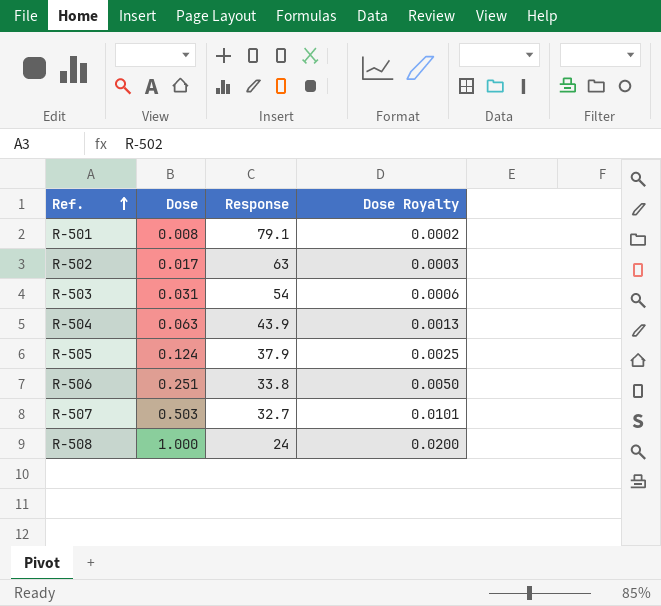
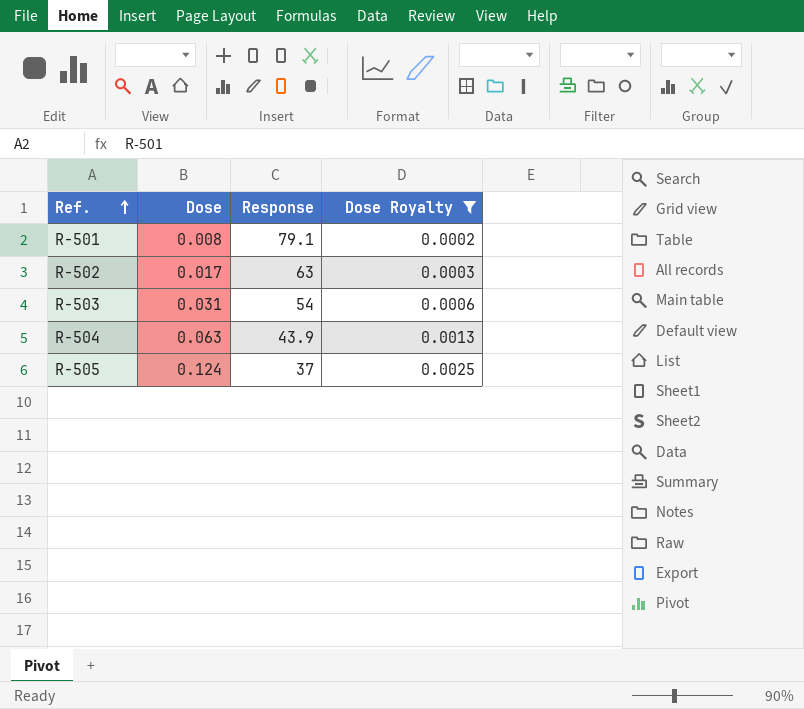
filter: none -> Dose Royalty <= 0.0025
R-505 | Response: 37.9 -> 37

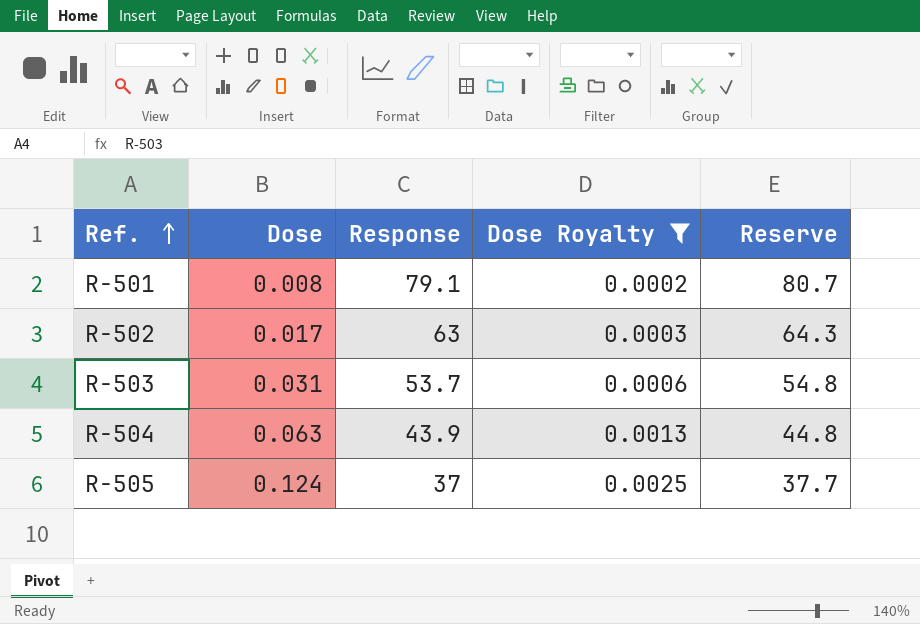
column Reserve | formula: none -> [Response] * 1.02
R-503 | Response: 54 -> 53.7

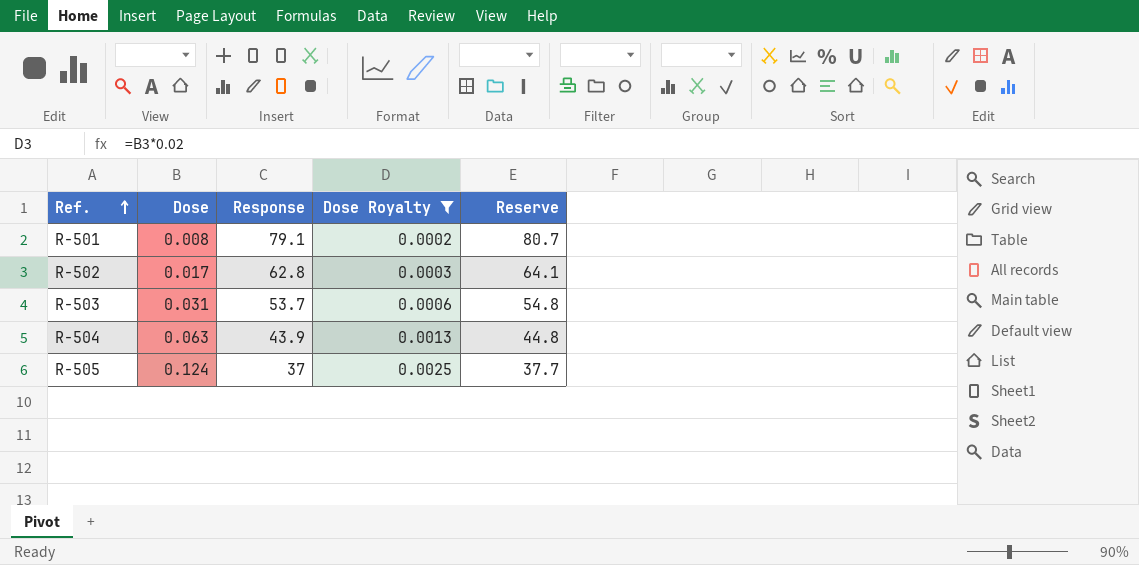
R-502 | Response: 63 -> 62.8
R-502 | Reserve: 64.3 -> 64.1

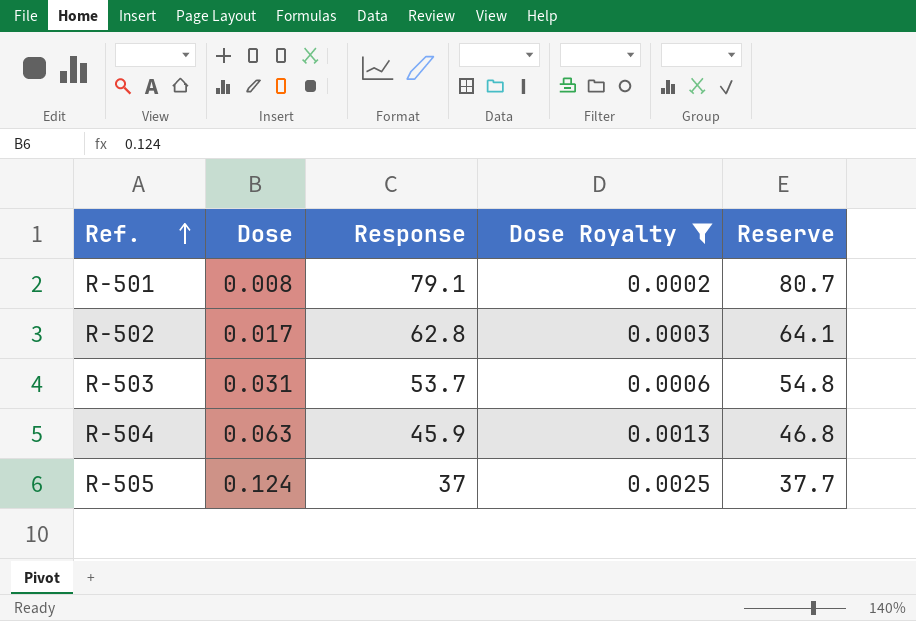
R-504 | Response: 43.9 -> 45.9
R-504 | Reserve: 44.8 -> 46.8

